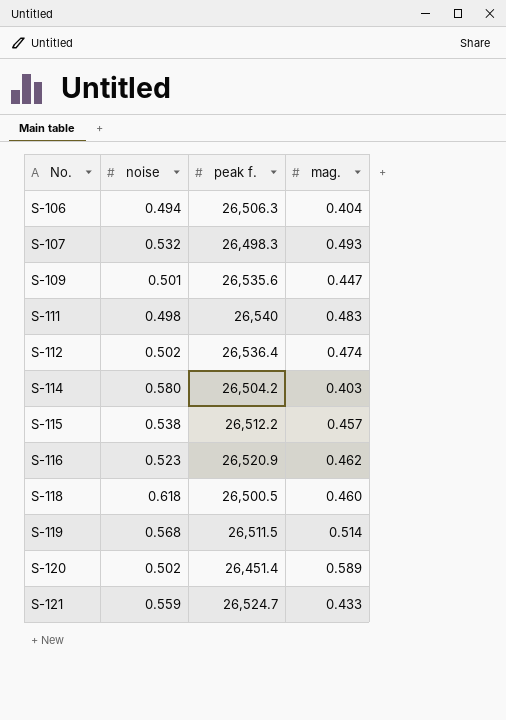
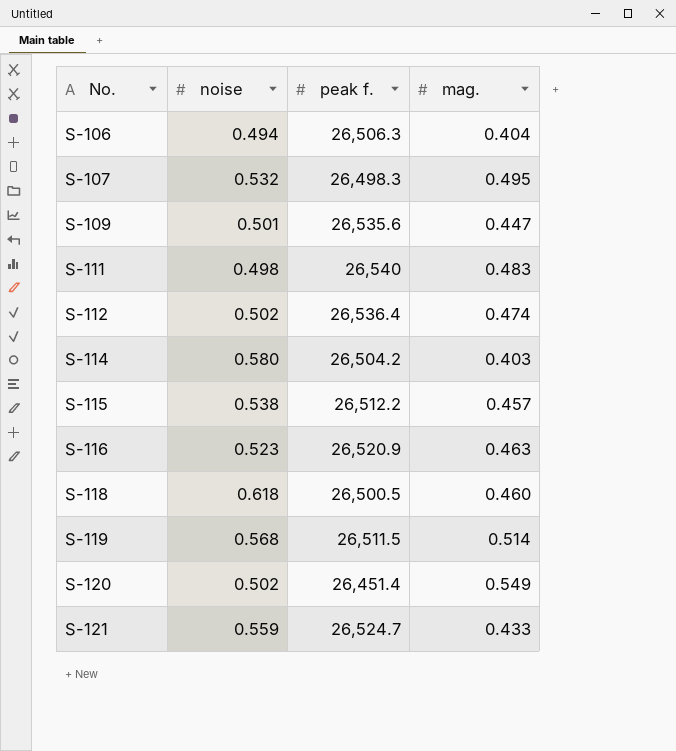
S-107 | mag.: 0.493 -> 0.495
S-116 | mag.: 0.462 -> 0.463
S-120 | mag.: 0.589 -> 0.549

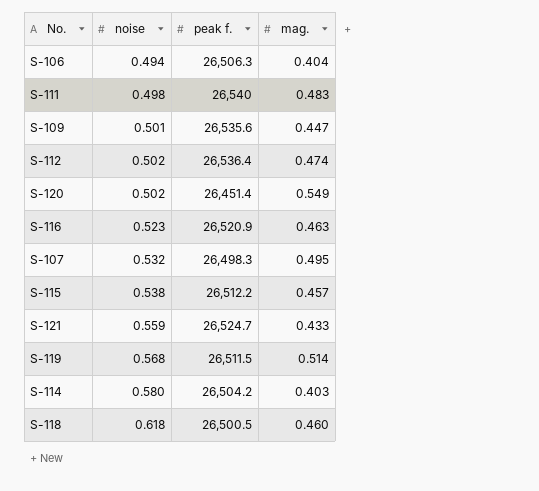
row order: No. ascending -> noise ascending

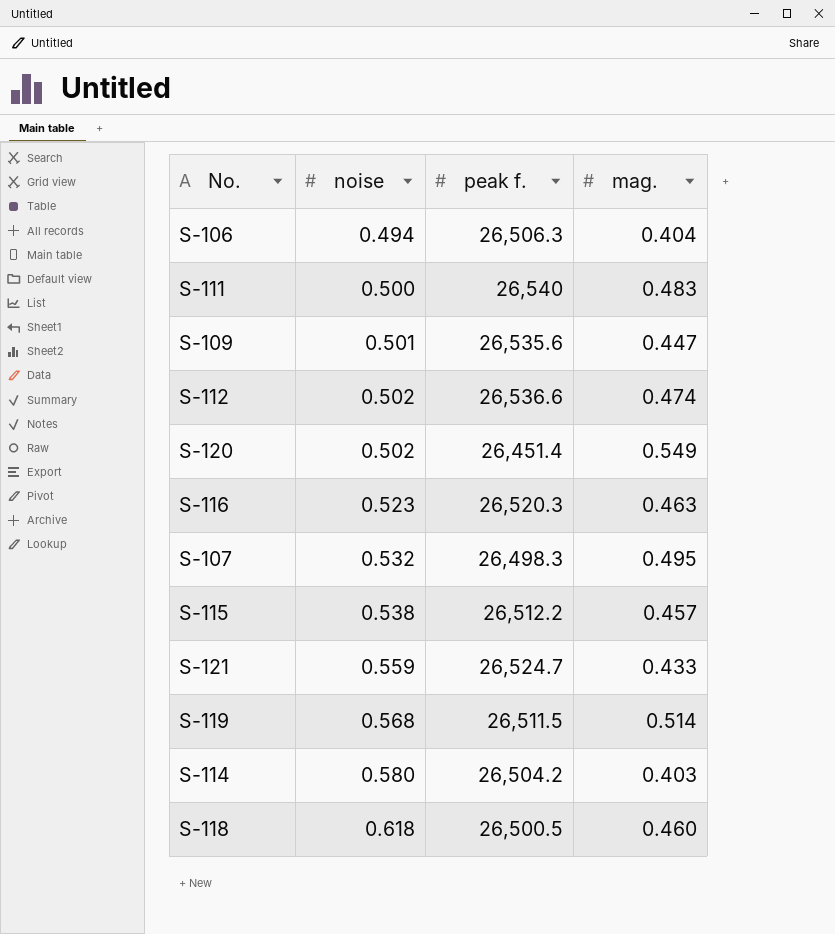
S-111 | noise: 0.498 -> 0.500
S-112 | peak f.: 26,536.4 -> 26,536.6
S-116 | peak f.: 26,520.9 -> 26,520.3

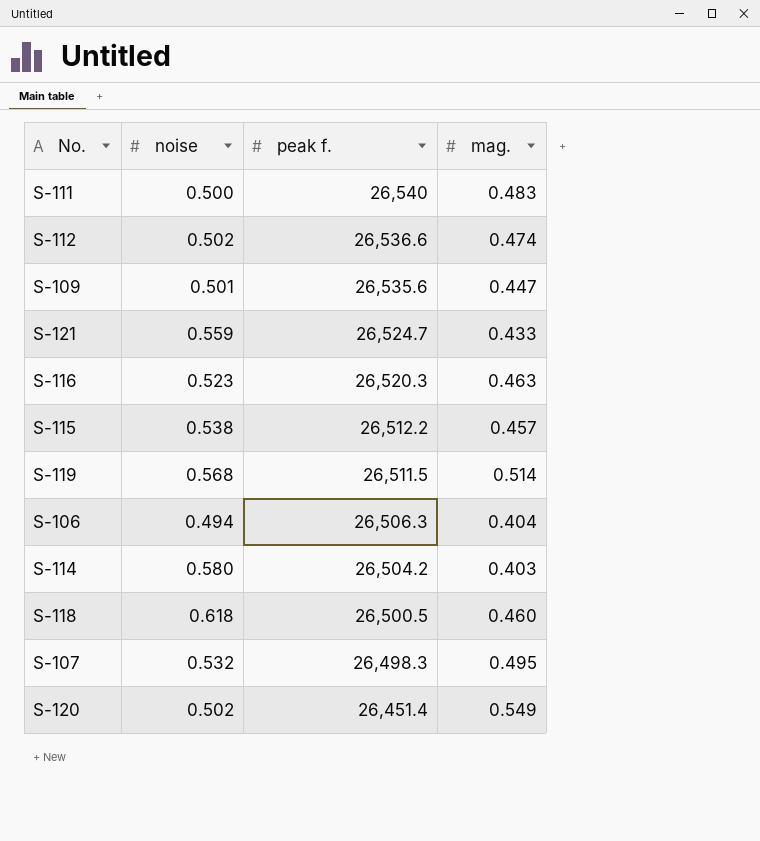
row order: noise ascending -> peak f. descending

